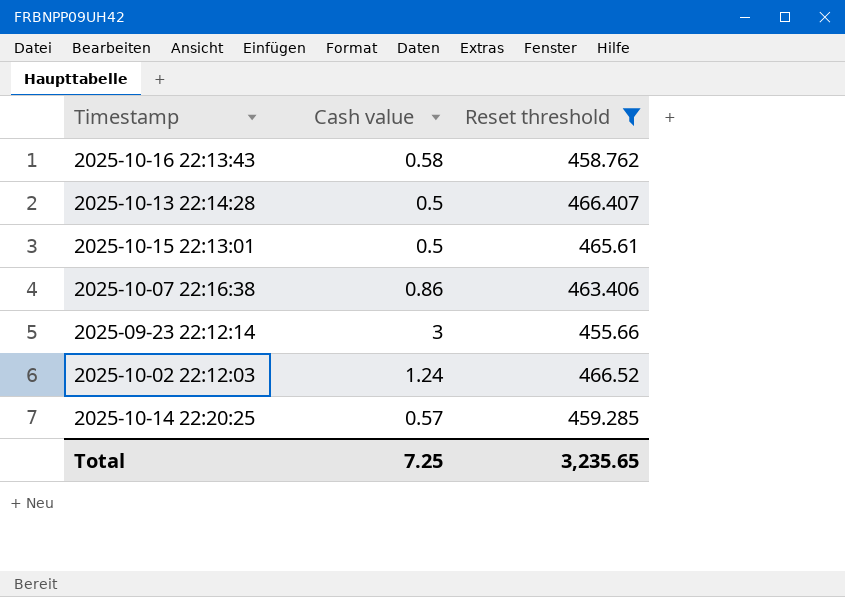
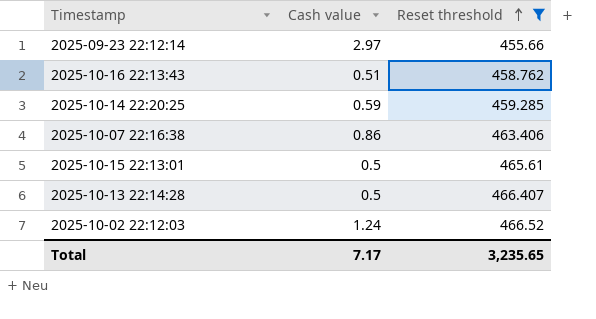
row order: none -> Reset threshold ascending
2025-09-23 22:12:14 | Cash value: 3 -> 2.97
2025-10-16 22:13:43 | Cash value: 0.58 -> 0.51
2025-10-14 22:20:25 | Cash value: 0.57 -> 0.59
Total | Cash value: 7.25 -> 7.17

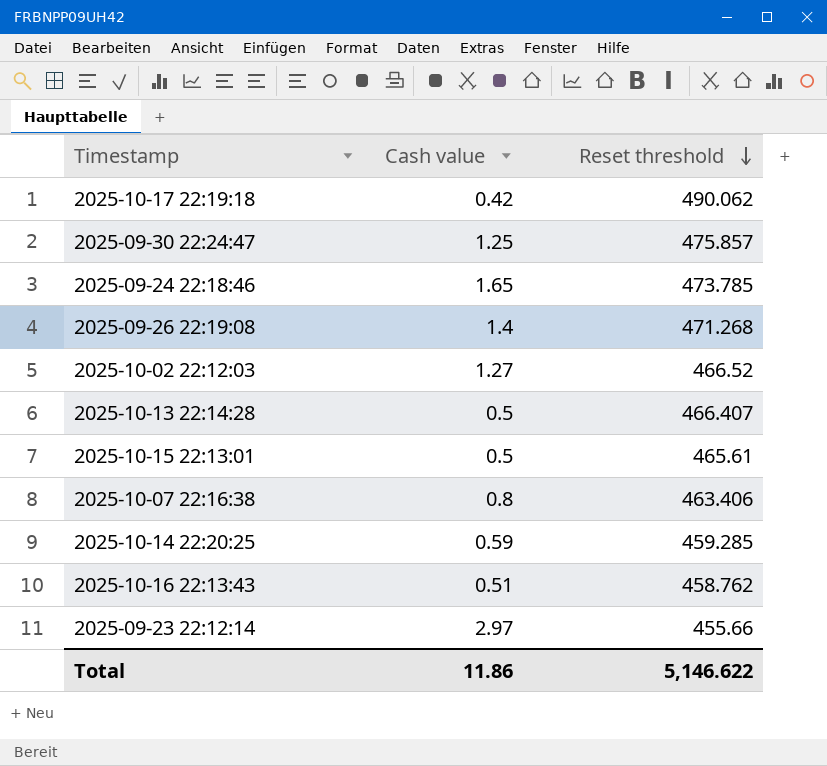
filter: Reset threshold <= 466.52 -> none
row order: Reset threshold ascending -> Reset threshold descending
2025-10-02 22:12:03 | Cash value: 1.24 -> 1.27
2025-10-07 22:16:38 | Cash value: 0.86 -> 0.8
Total | Cash value: 7.17 -> 11.86
Total | Reset threshold: 3,235.65 -> 5,146.622

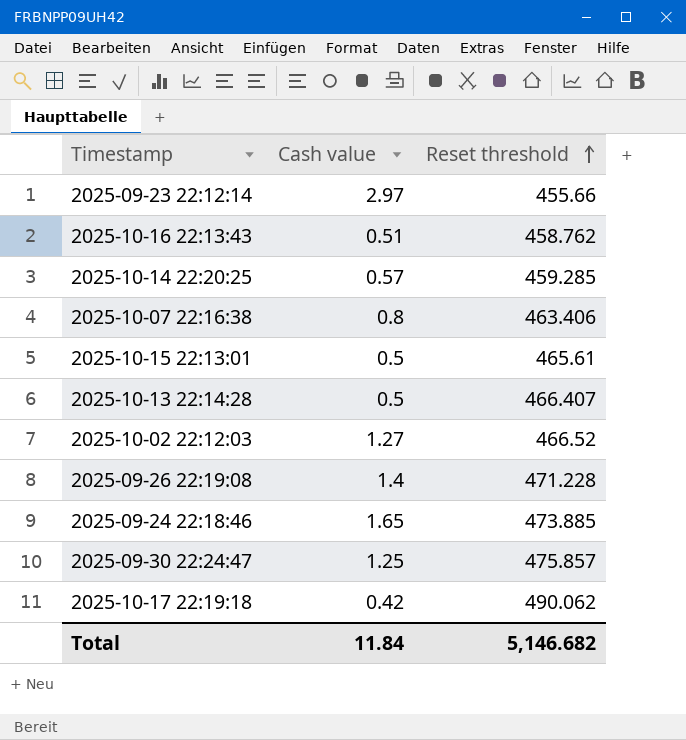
row order: Reset threshold descending -> Reset threshold ascending
2025-10-14 22:20:25 | Cash value: 0.59 -> 0.57
2025-09-26 22:19:08 | Reset threshold: 471.268 -> 471.228
2025-09-24 22:18:46 | Reset threshold: 473.785 -> 473.885
Total | Cash value: 11.86 -> 11.84
Total | Reset threshold: 5,146.622 -> 5,146.682

